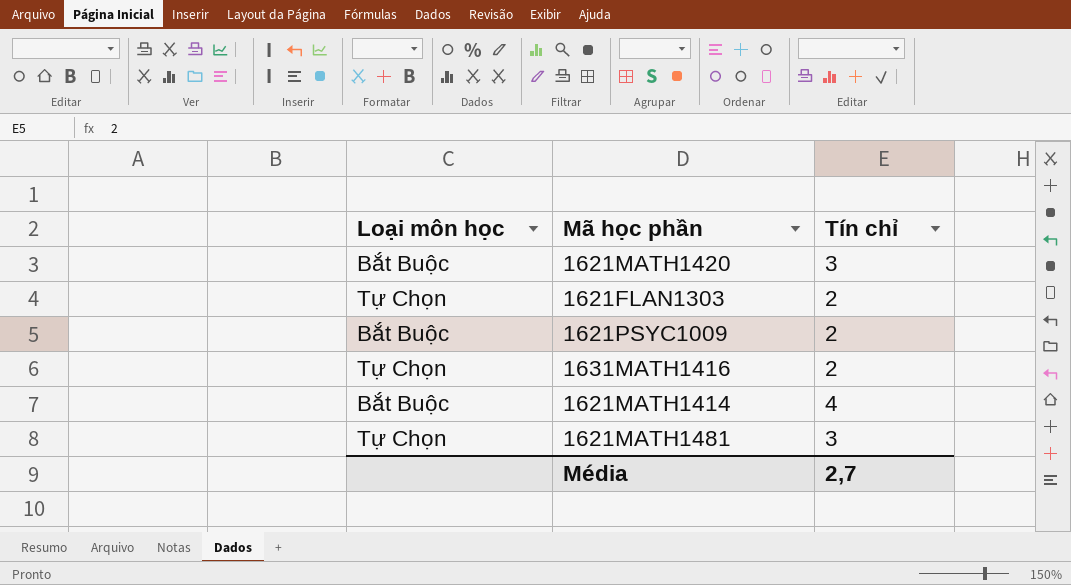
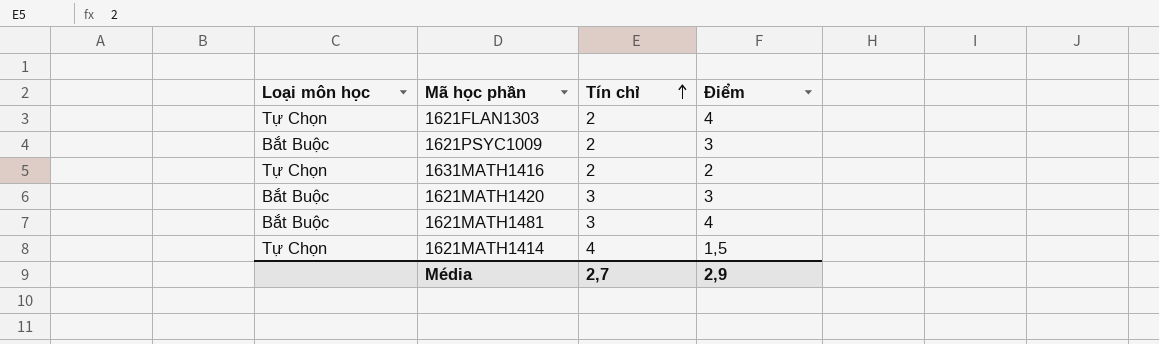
row order: none -> Tín chỉ ascending
column Điểm | position: none -> 4
1621MATH1481 | Loại môn học: Tự Chọn -> Bắt Buộc
1621MATH1414 | Loại môn học: Bắt Buộc -> Tự Chọn

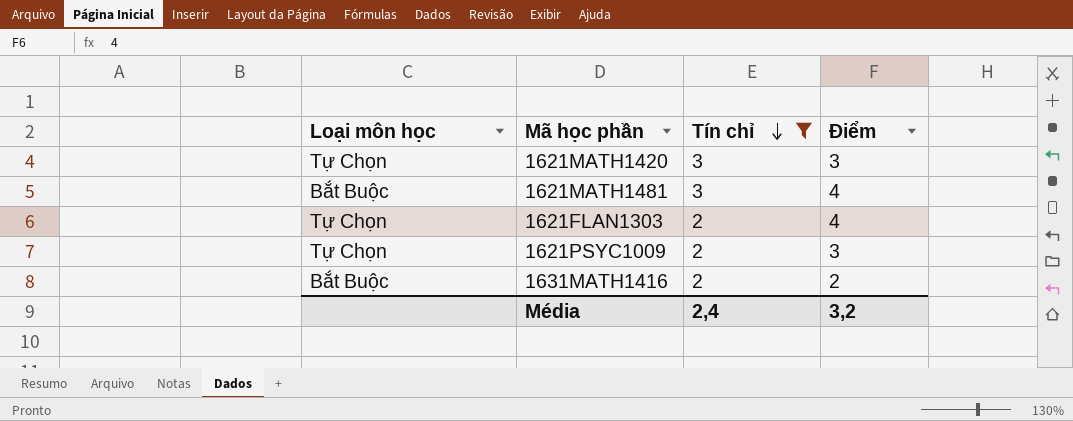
filter: none -> Tín chỉ != 4
row order: Tín chỉ ascending -> Tín chỉ descending
1621MATH1420 | Loại môn học: Bắt Buộc -> Tự Chọn
1621PSYC1009 | Loại môn học: Bắt Buộc -> Tự Chọn
1631MATH1416 | Loại môn học: Tự Chọn -> Bắt Buộc
Média | Tín chỉ: 2,7 -> 2,4
Média | Điểm: 2,9 -> 3,2

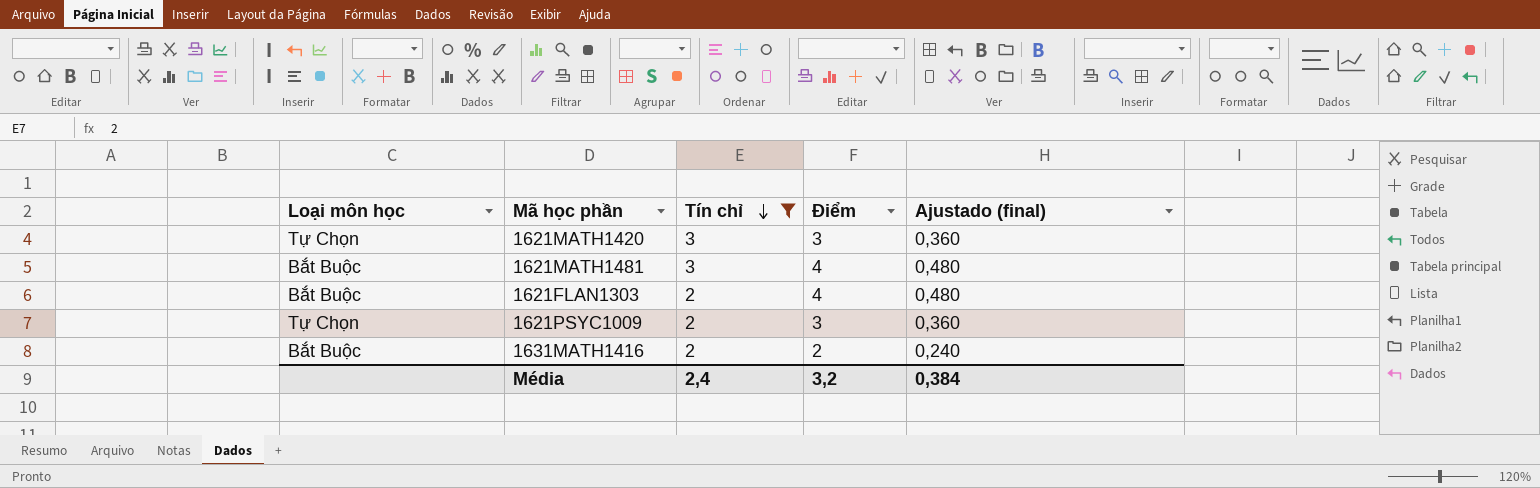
column Ajustado (final) | formula: none -> [Điểm] * 0,12
1621FLAN1303 | Loại môn học: Tự Chọn -> Bắt Buộc

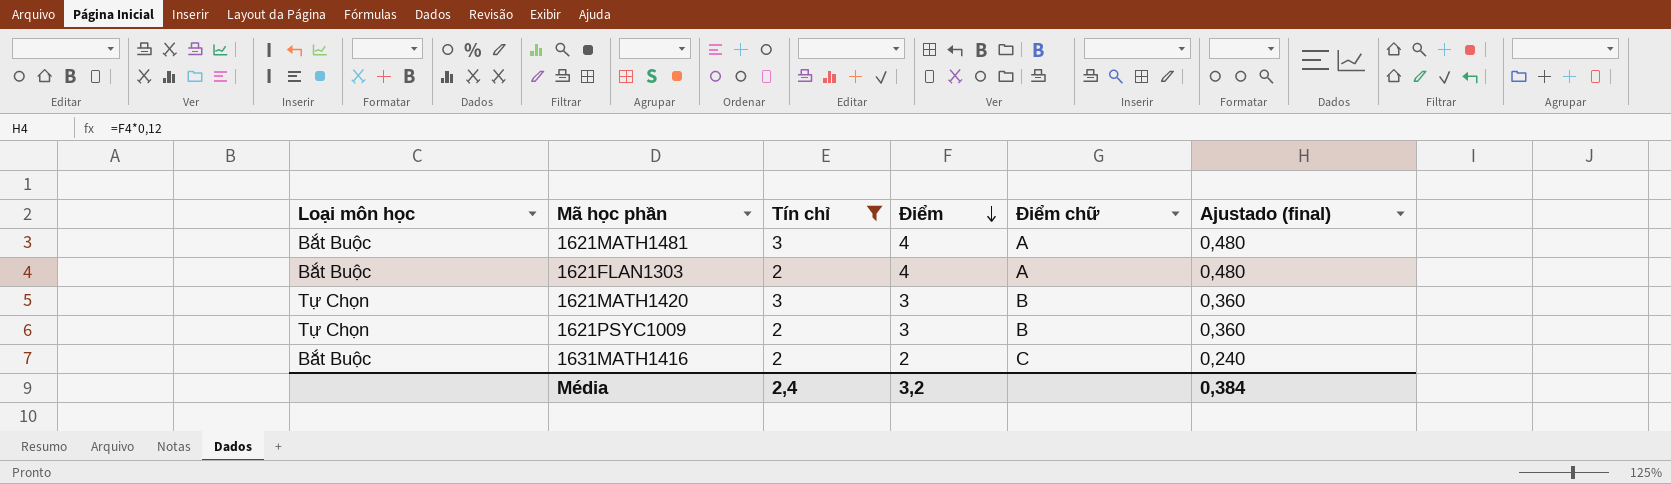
row order: Tín chỉ descending -> Điểm descending
column Điểm chữ | position: none -> 5

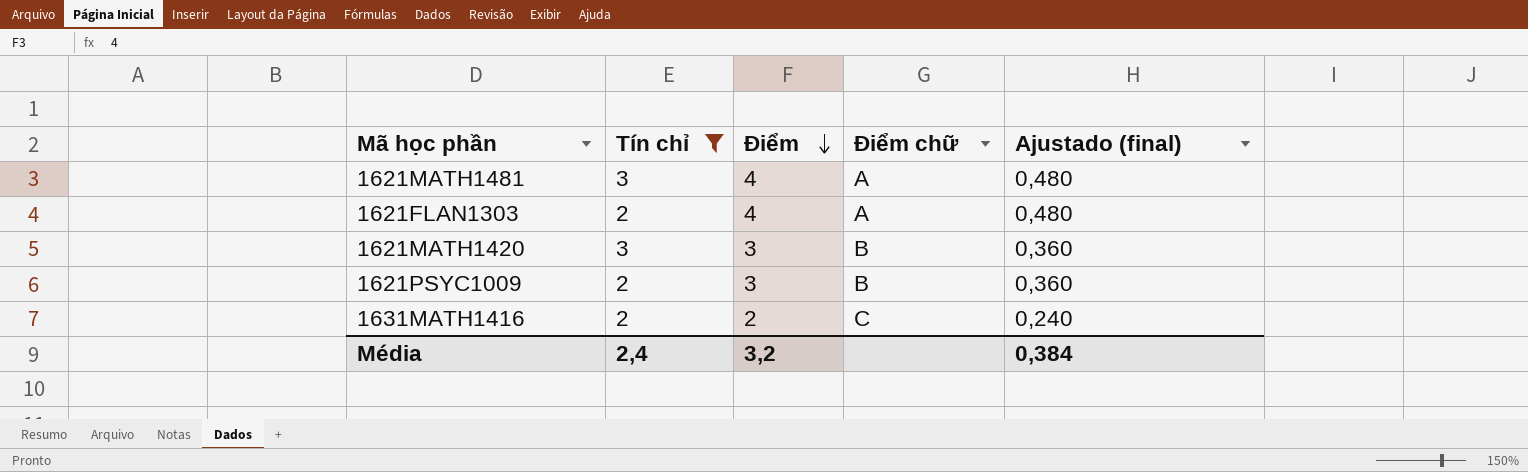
column Loại môn học | position: 1 -> none

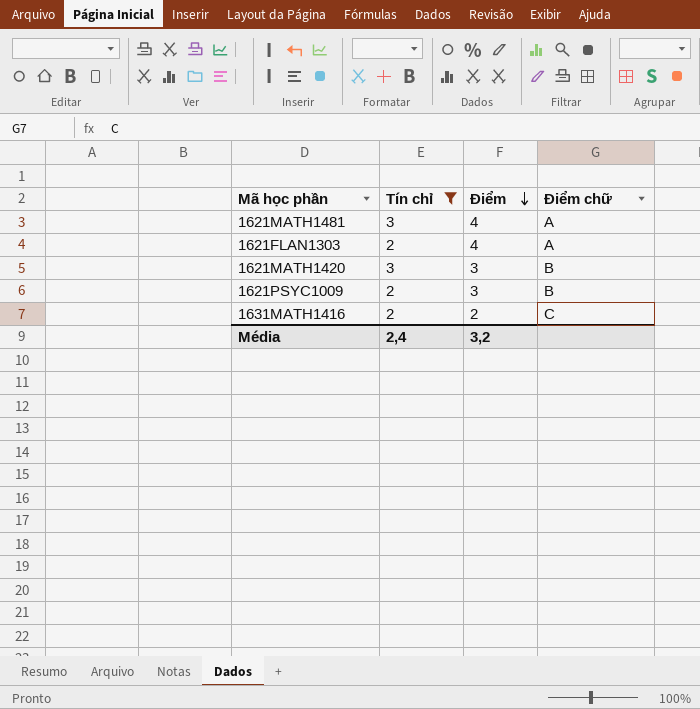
column Ajustado (final) | formula: [Điểm] * 0,12 -> none

